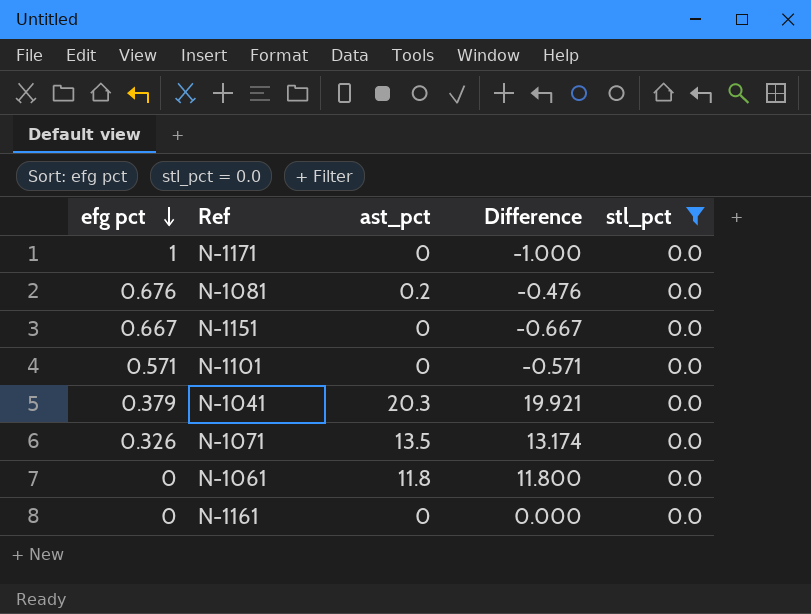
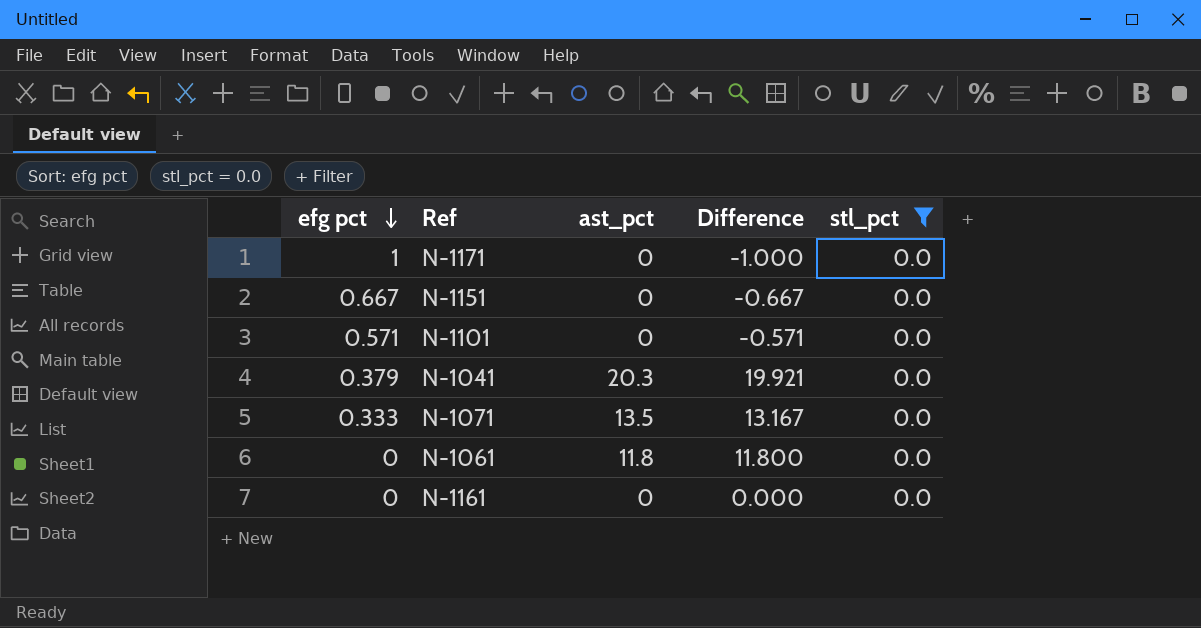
row N-1081: 0.676 | 0.2 | -0.476 | 0.0 -> none
N-1071 | efg pct: 0.326 -> 0.333
N-1071 | Difference: 13.174 -> 13.167

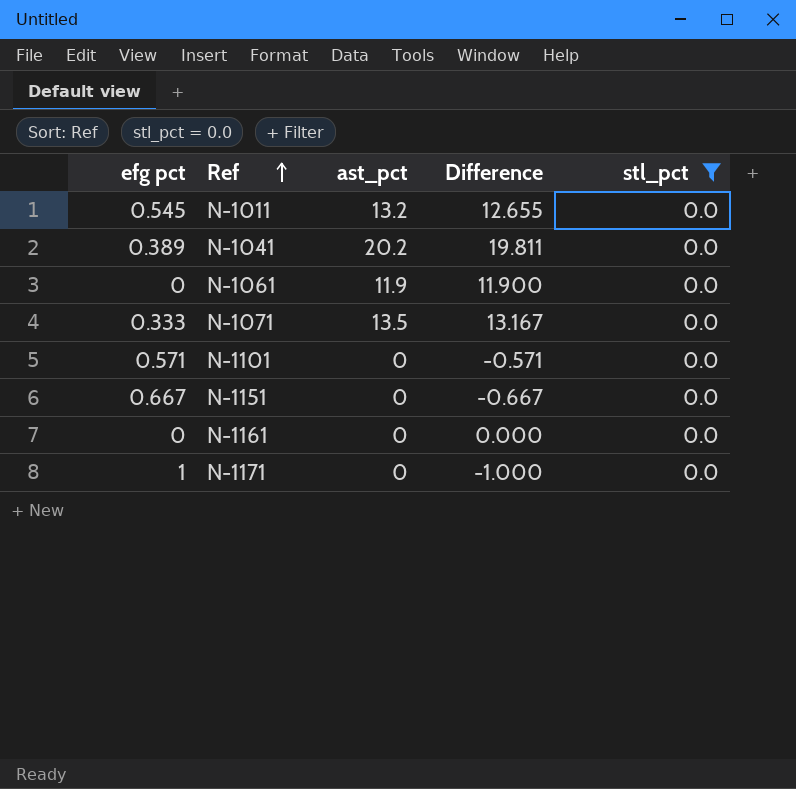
row order: efg pct descending -> Ref ascending
row N-1011: none -> 0.545 | 13.2 | 12.655 | 0.0
N-1041 | efg pct: 0.379 -> 0.389
N-1041 | ast_pct: 20.3 -> 20.2
N-1041 | Difference: 19.921 -> 19.811
N-1061 | ast_pct: 11.8 -> 11.9
N-1061 | Difference: 11.800 -> 11.900

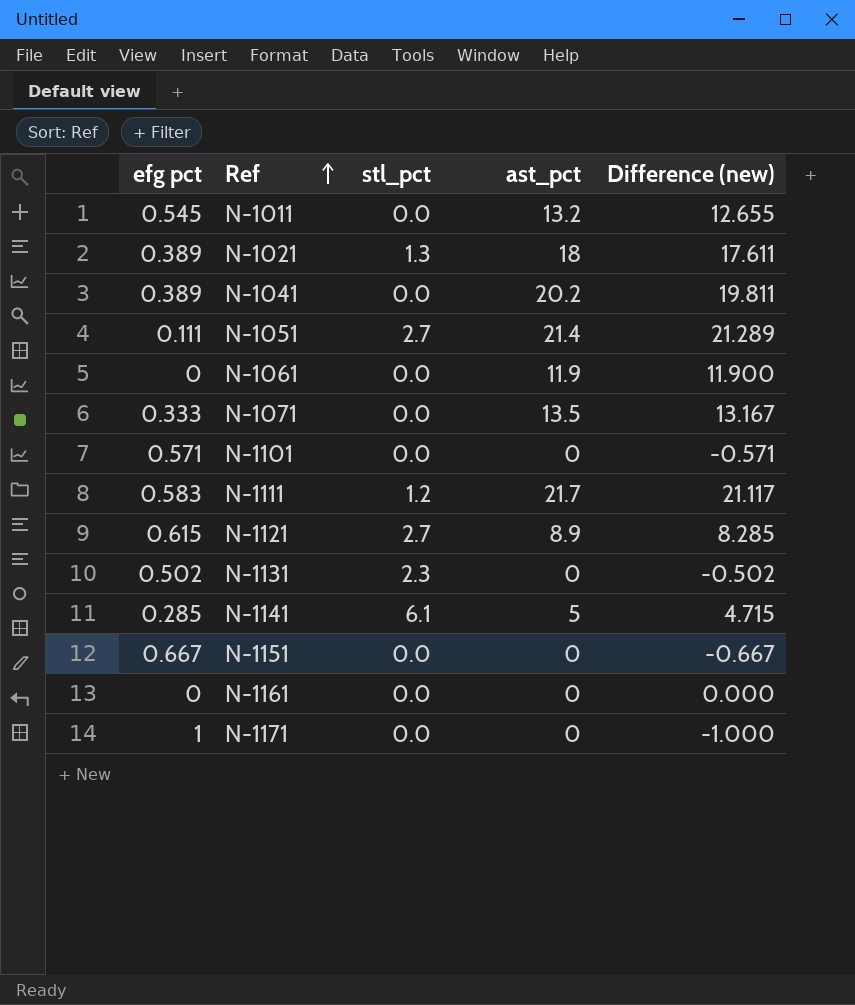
filter: stl_pct = 0.0 -> none
column stl_pct | position: 5 -> 3
column name: Difference -> Difference (new)

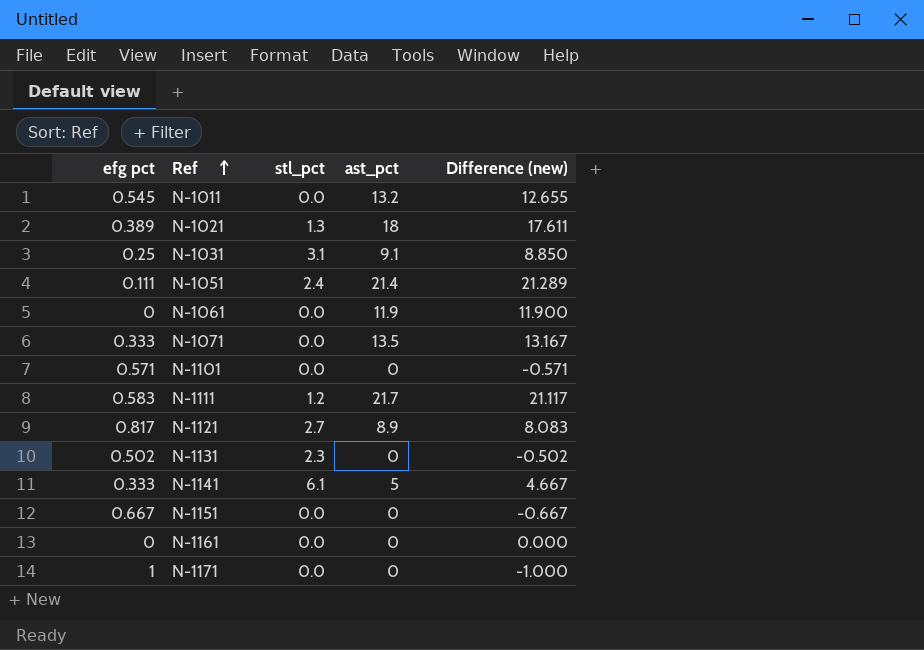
row N-1041: 0.389 | 0.0 | 20.2 | 19.811 -> none
row N-1031: none -> 0.25 | 3.1 | 9.1 | 8.850
N-1051 | stl_pct: 2.7 -> 2.4
N-1121 | efg pct: 0.615 -> 0.817
N-1121 | Difference (new): 8.285 -> 8.083
N-1141 | efg pct: 0.285 -> 0.333
N-1141 | Difference (new): 4.715 -> 4.667

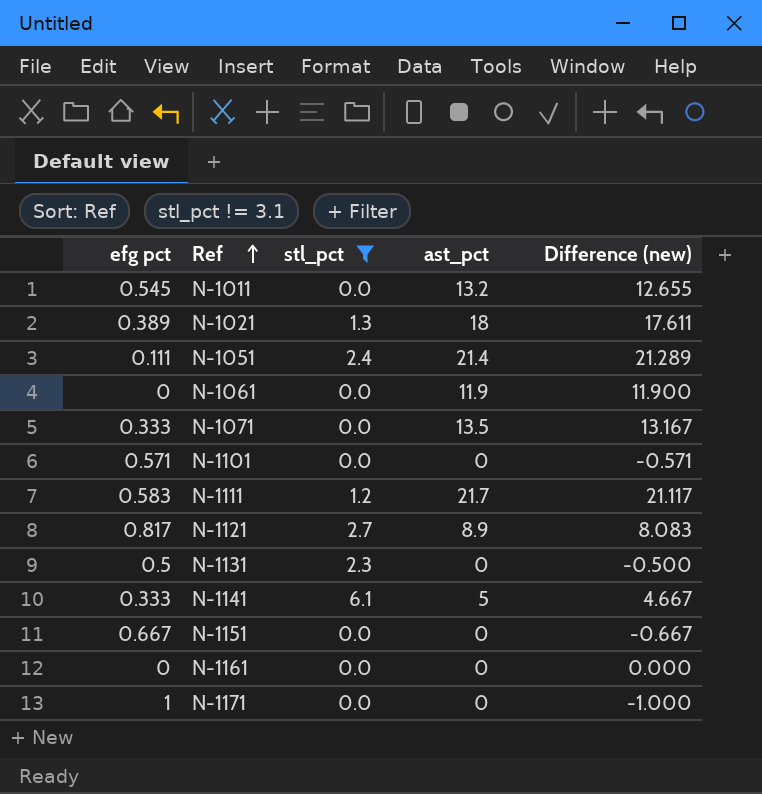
filter: none -> stl_pct != 3.1
N-1131 | efg pct: 0.502 -> 0.5
N-1131 | Difference (new): -0.502 -> -0.500

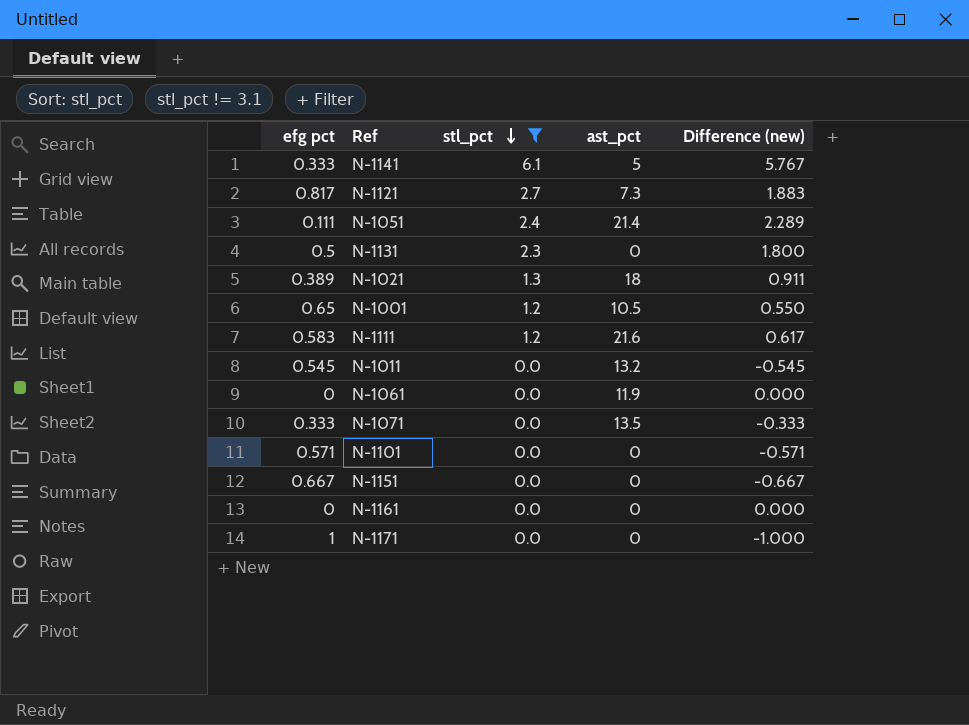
row order: Ref ascending -> stl_pct descending
column Difference (new) | formula: [ast_pct] - [efg pct] -> [stl_pct] - [efg pct]
N-1121 | ast_pct: 8.9 -> 7.3
row N-1001: none -> 0.65 | 1.2 | 10.5 | 0.550
N-1111 | ast_pct: 21.7 -> 21.6

